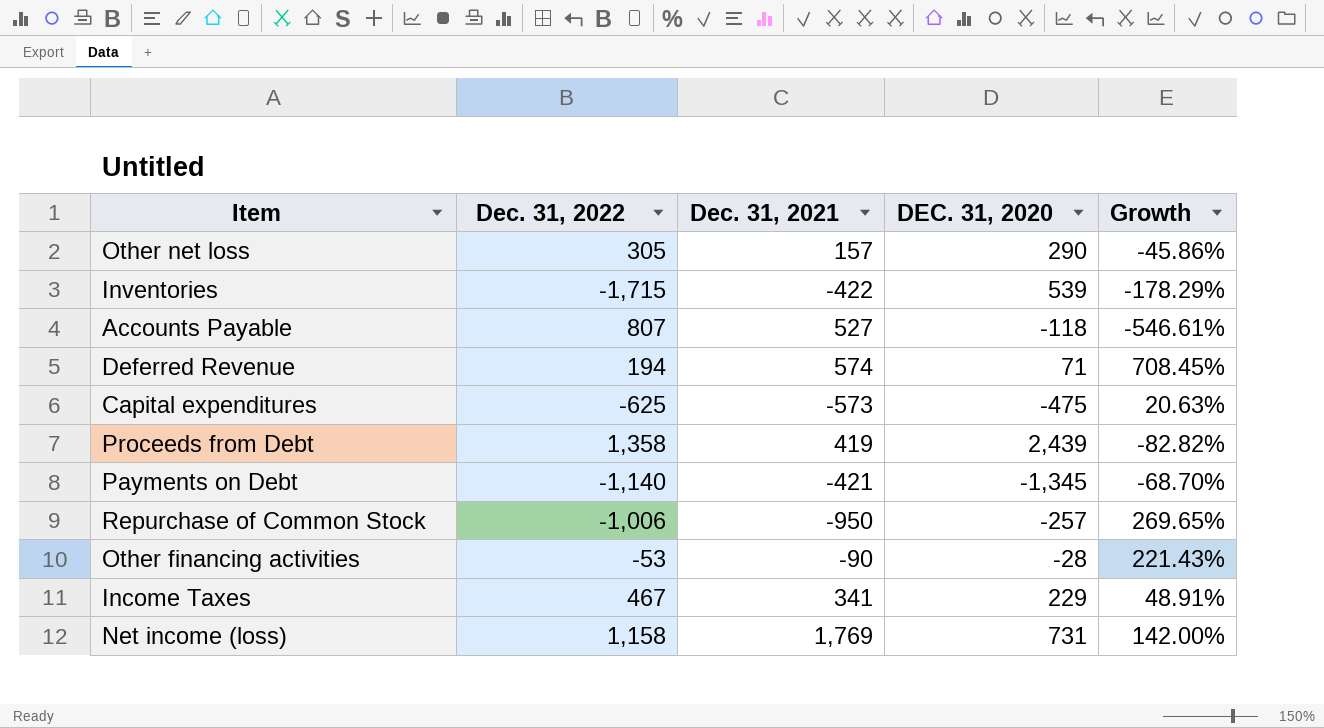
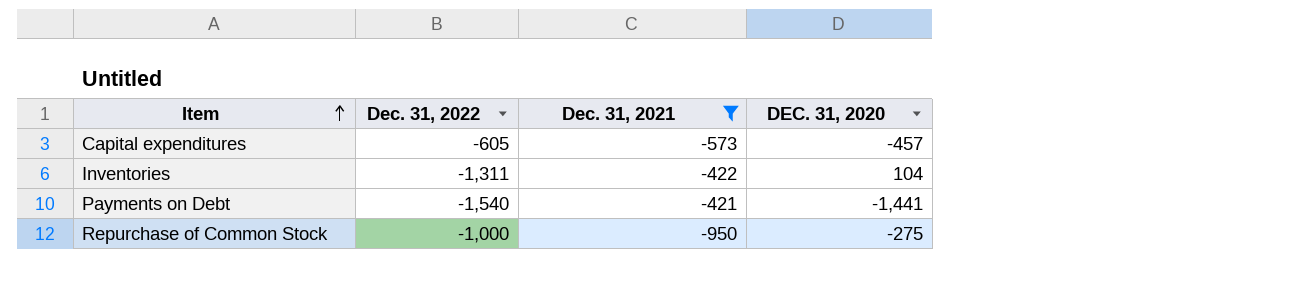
filter: none -> Dec. 31, 2021 <= -421
row order: none -> Item ascending
column Growth | formula: ([Dec. 31, 2021] - [DEC. 31, 2020]) / [DEC. 31, 2020] -> none
Capital expenditures | Dec. 31, 2022: -625 -> -605
Capital expenditures | DEC. 31, 2020: -475 -> -457
Inventories | Dec. 31, 2022: -1,715 -> -1,311
Inventories | DEC. 31, 2020: 539 -> 104
Payments on Debt | Dec. 31, 2022: -1,140 -> -1,540
Payments on Debt | DEC. 31, 2020: -1,345 -> -1,441
Repurchase of Common Stock | Dec. 31, 2022: -1,006 -> -1,000
Repurchase of Common Stock | DEC. 31, 2020: -257 -> -275

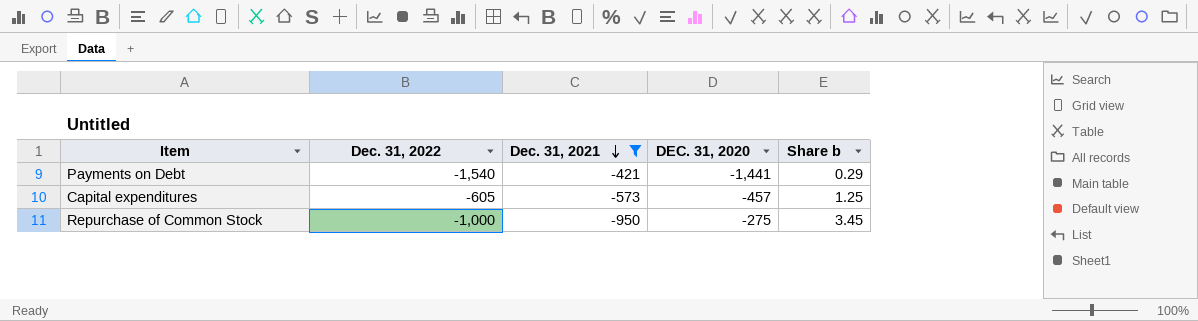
row order: Item ascending -> Dec. 31, 2021 descending
column Share b | formula: none -> [Dec. 31, 2021] / [DEC. 31, 2020]
row Inventories: -1,311 | -422 | 104 -> none

